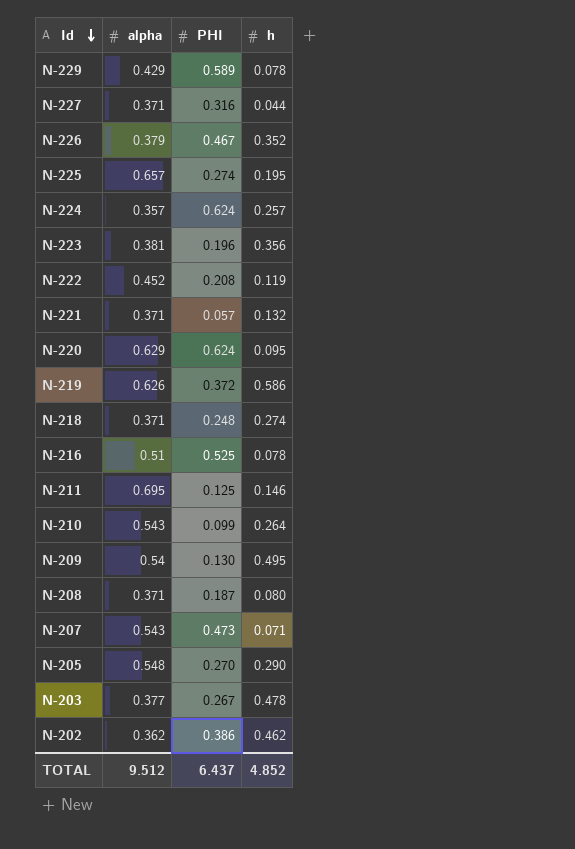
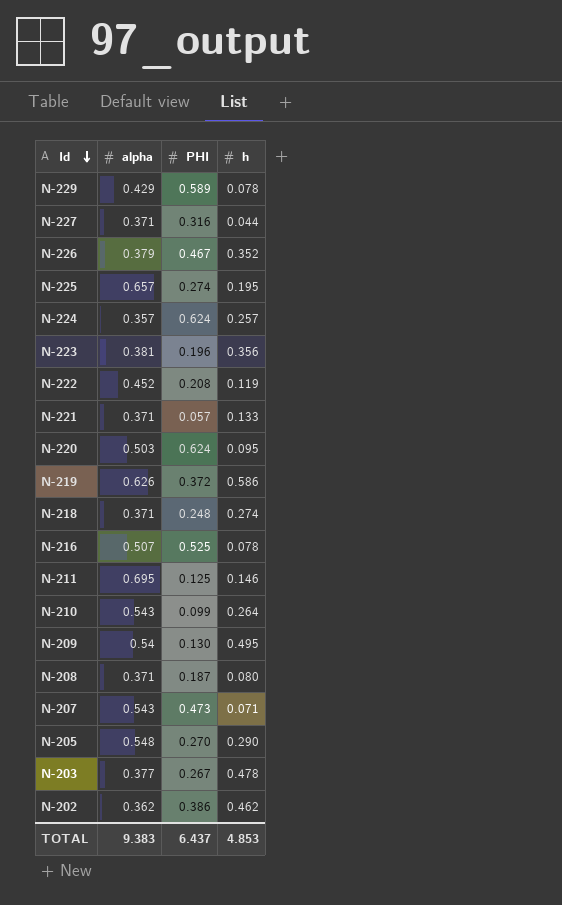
N-221 | h: 0.132 -> 0.133
N-220 | alpha: 0.629 -> 0.503
N-216 | alpha: 0.51 -> 0.507
TOTAL | alpha: 9.512 -> 9.383
TOTAL | h: 4.852 -> 4.853

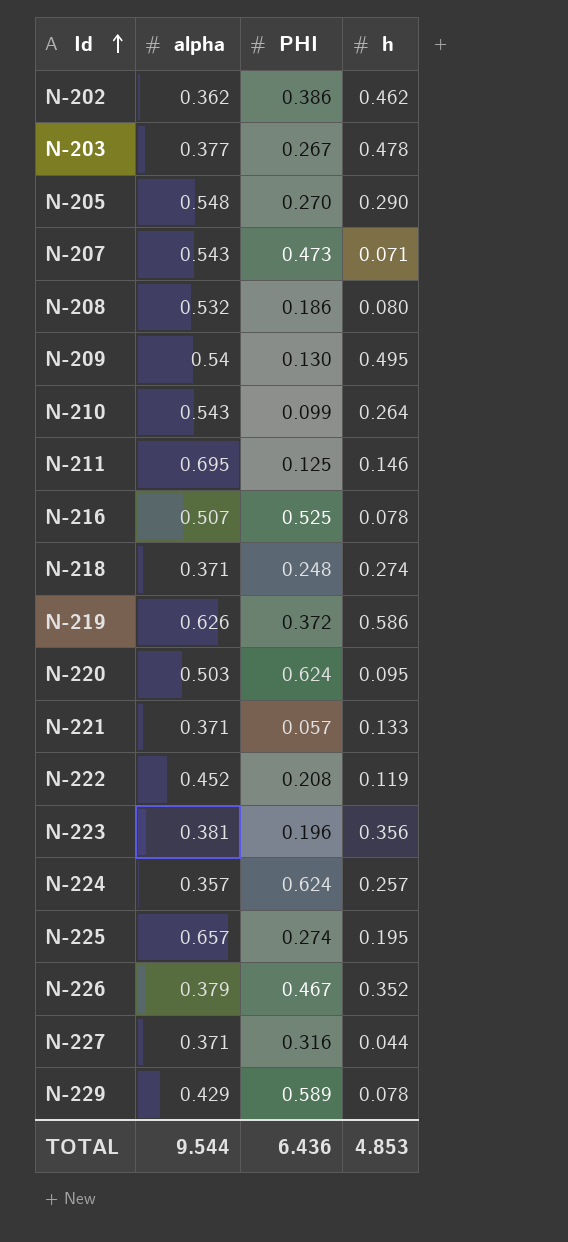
row order: Id descending -> Id ascending
N-208 | alpha: 0.371 -> 0.532
N-208 | PHI: 0.187 -> 0.186
TOTAL | alpha: 9.383 -> 9.544
TOTAL | PHI: 6.437 -> 6.436

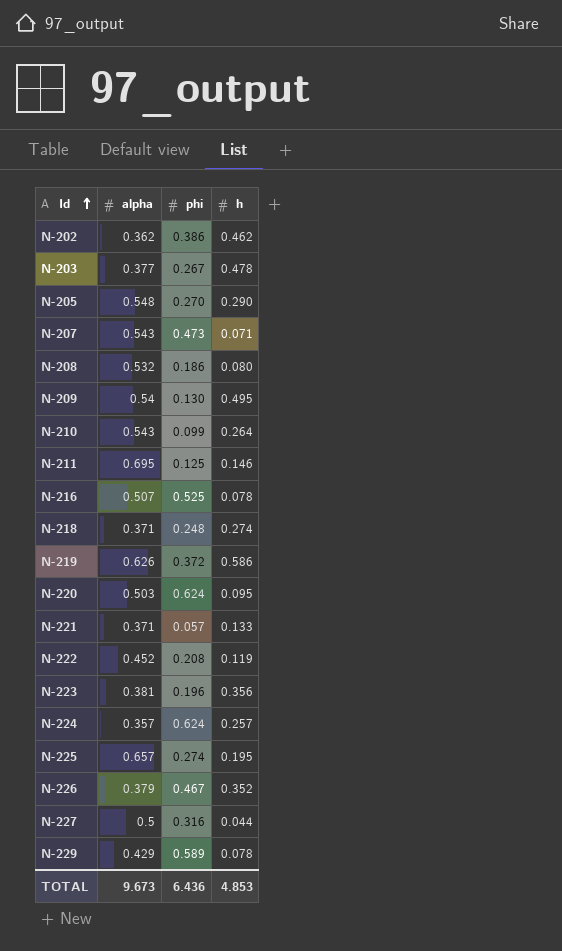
column name: PHI -> phi
N-227 | alpha: 0.371 -> 0.5
TOTAL | alpha: 9.544 -> 9.673

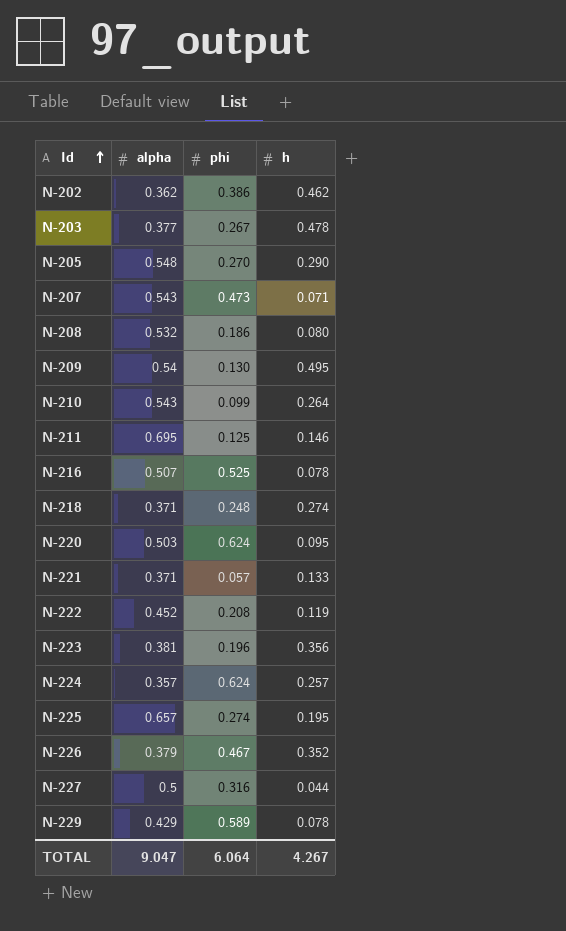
row N-219: 0.626 | 0.372 | 0.586 -> none
TOTAL | alpha: 9.673 -> 9.047
TOTAL | phi: 6.436 -> 6.064
TOTAL | h: 4.853 -> 4.267

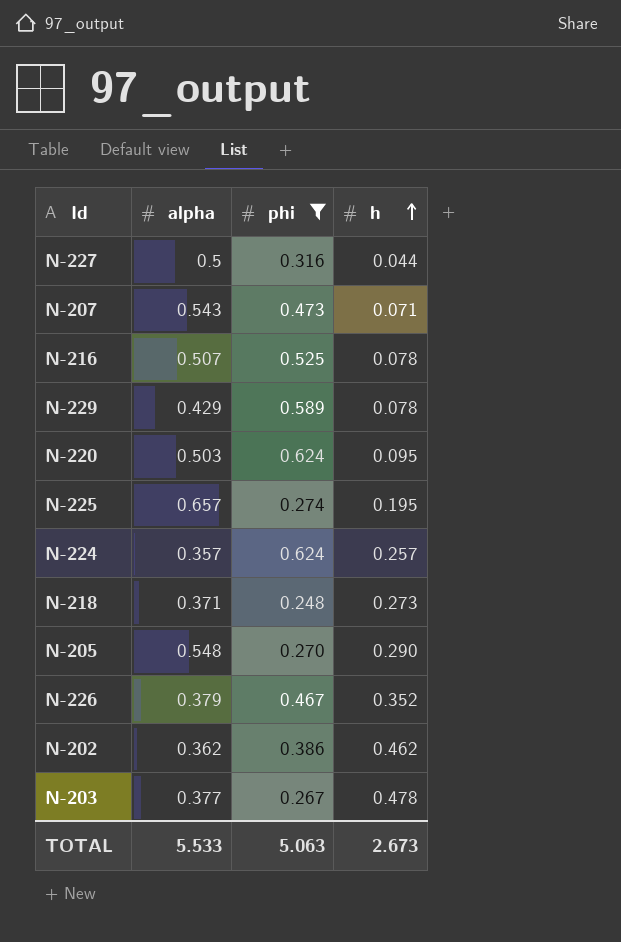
filter: none -> phi >= 0.248
row order: Id ascending -> h ascending
N-218 | h: 0.274 -> 0.273
TOTAL | alpha: 9.047 -> 5.533
TOTAL | phi: 6.064 -> 5.063
TOTAL | h: 4.267 -> 2.673

